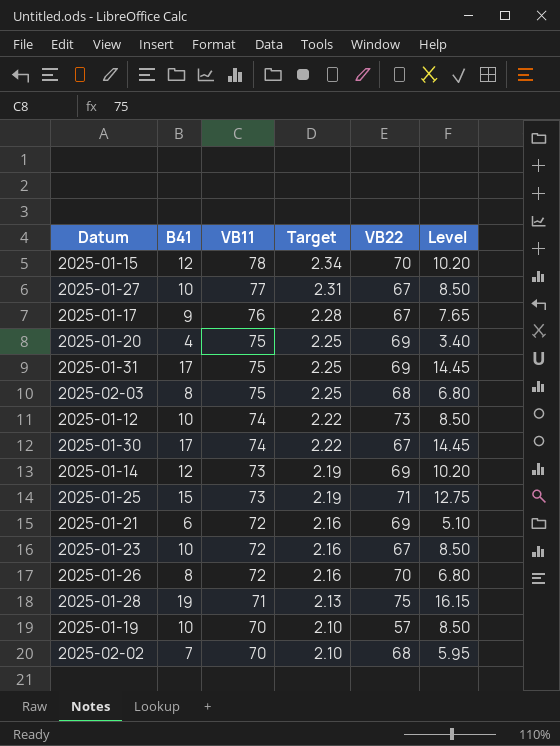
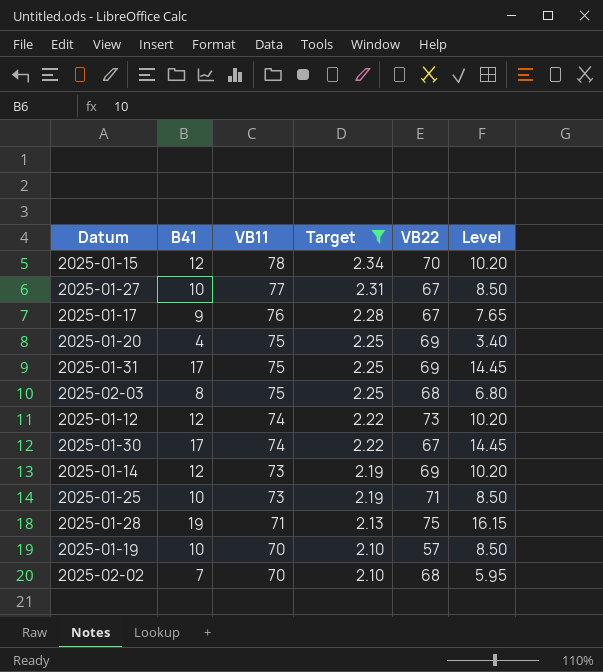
filter: none -> Target != 2.16
2025-01-12 | B41: 10 -> 12
2025-01-12 | Level: 8.50 -> 10.20
2025-01-25 | B41: 15 -> 10
2025-01-25 | Level: 12.75 -> 8.50

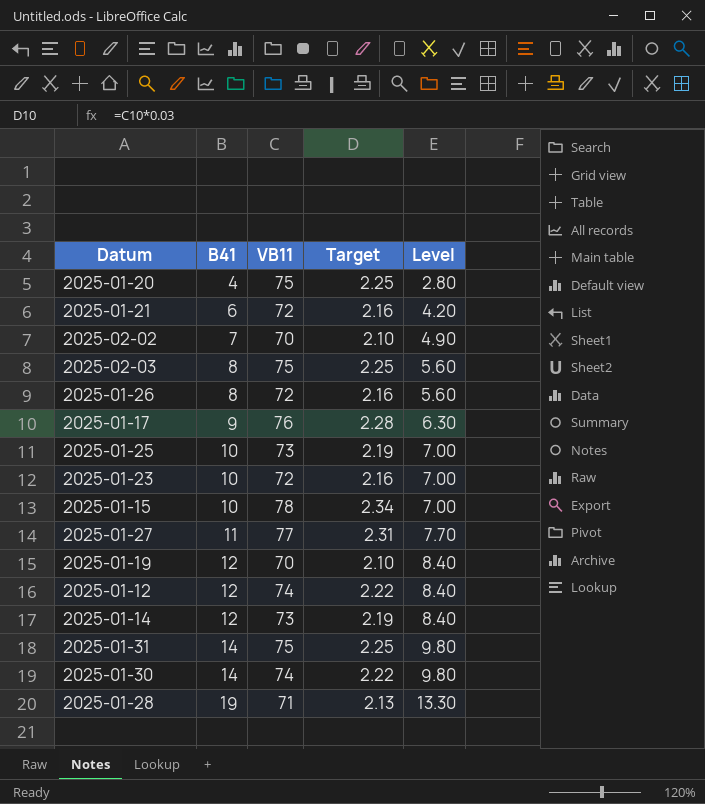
filter: Target != 2.16 -> none
row order: VB11 descending -> B41 ascending
column VB22 | position: 5 -> none
column Level | formula: [B41] * 0.85 -> [B41] * 0.7
2025-01-15 | B41: 12 -> 10
2025-01-27 | B41: 10 -> 11
2025-01-19 | B41: 10 -> 12
2025-01-31 | B41: 17 -> 14
2025-01-30 | B41: 17 -> 14

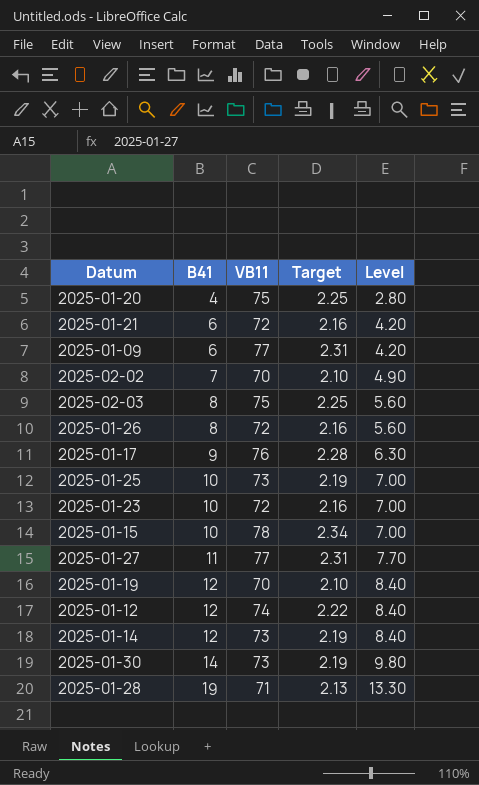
row 2025-01-31: 14 | 75 | 2.25 | 9.80 -> none
row 2025-01-09: none -> 6 | 77 | 2.31 | 4.20
2025-01-30 | VB11: 74 -> 73
2025-01-30 | Target: 2.22 -> 2.19

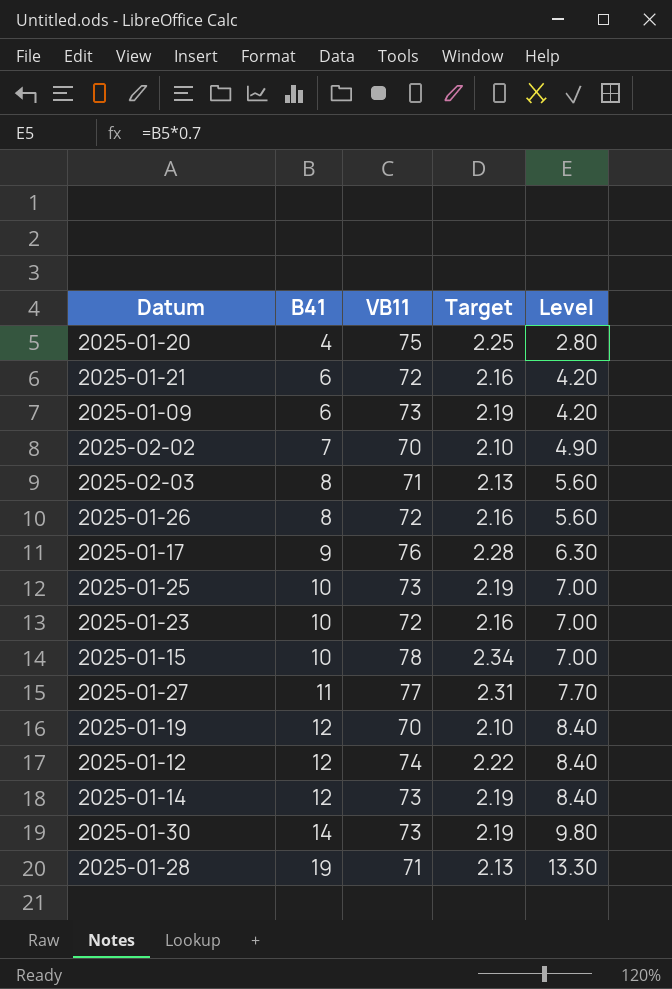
2025-01-09 | VB11: 77 -> 73
2025-01-09 | Target: 2.31 -> 2.19
2025-02-03 | VB11: 75 -> 71
2025-02-03 | Target: 2.25 -> 2.13

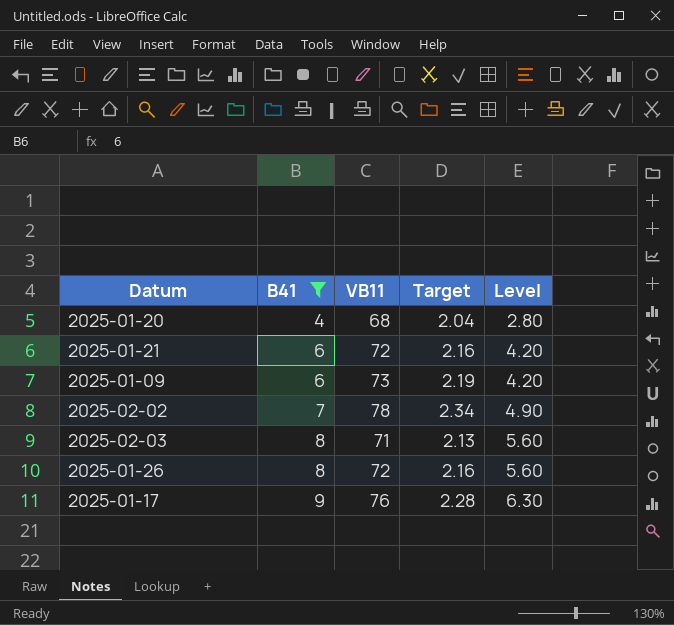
filter: none -> B41 <= 9
2025-01-20 | VB11: 75 -> 68
2025-01-20 | Target: 2.25 -> 2.04
2025-02-02 | VB11: 70 -> 78
2025-02-02 | Target: 2.10 -> 2.34

